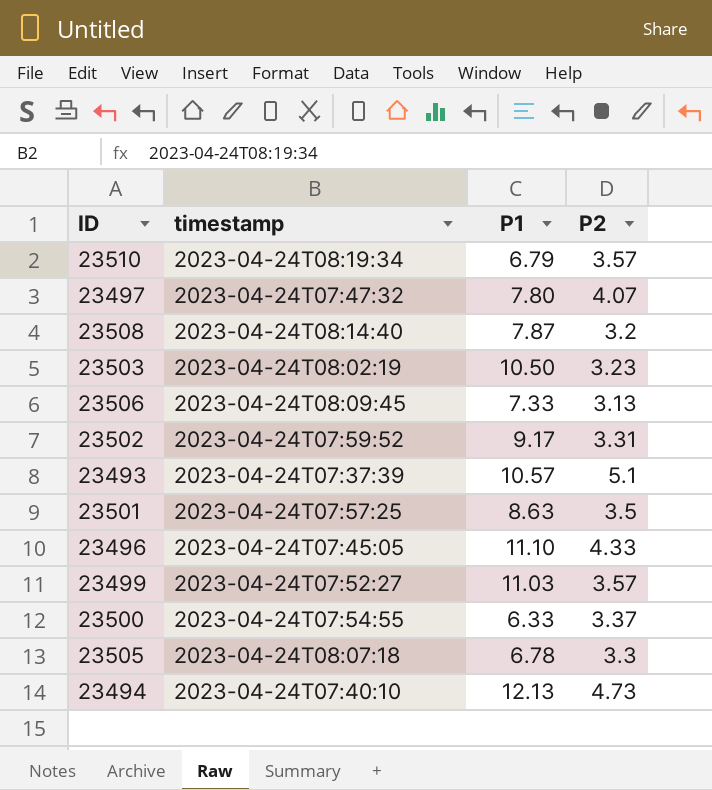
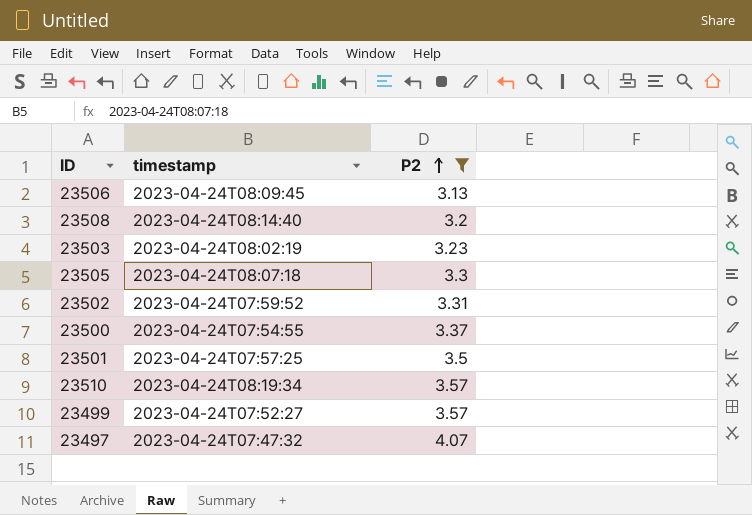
filter: none -> P2 <= 4.07
row order: none -> P2 ascending
column P1 | position: 3 -> none

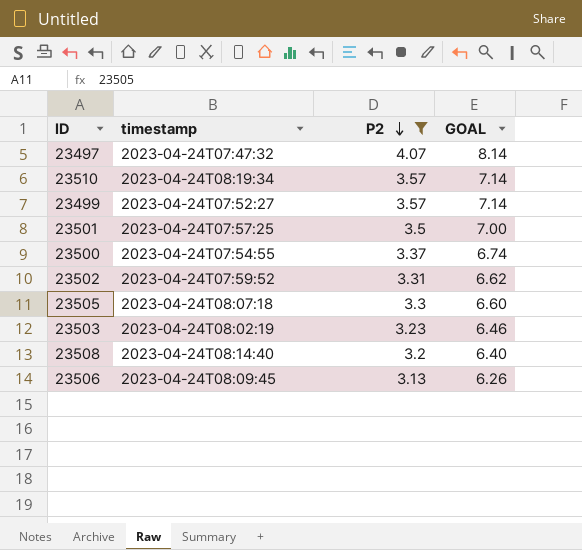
row order: P2 ascending -> P2 descending
column GOAL | formula: none -> [P2] * 2

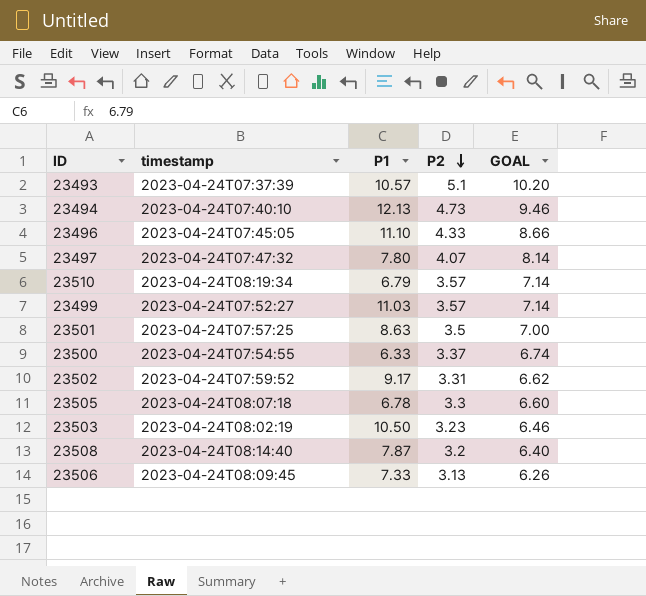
filter: P2 <= 4.07 -> none
column P1 | position: none -> 3

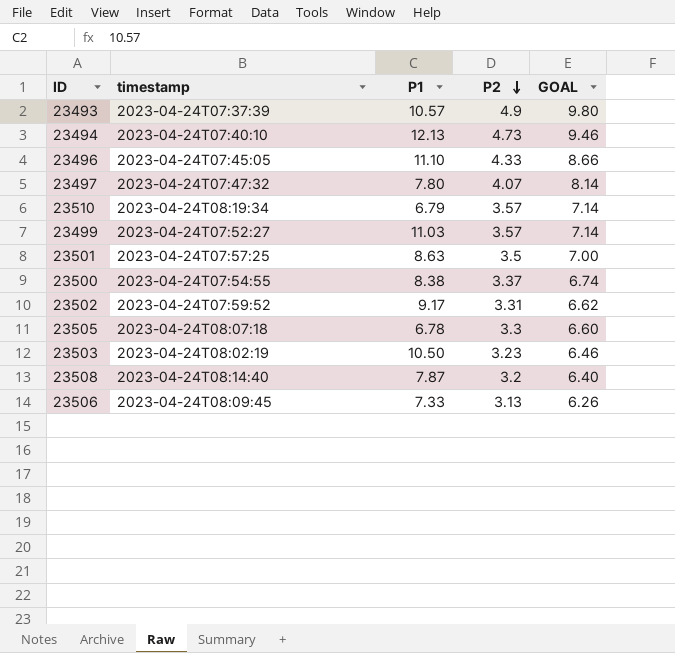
23493 | P2: 5.1 -> 4.9
23493 | GOAL: 10.20 -> 9.80
23500 | P1: 6.33 -> 8.38

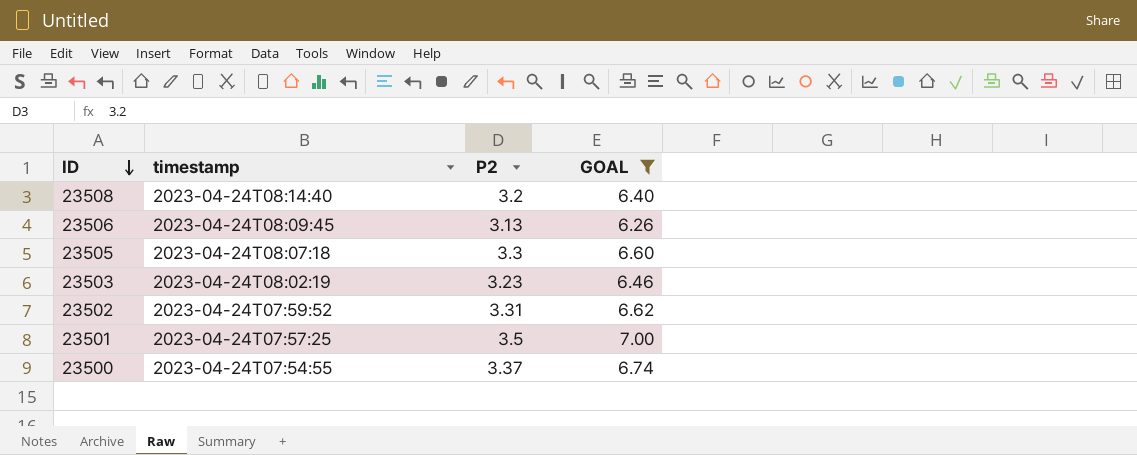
filter: none -> GOAL <= 7.00
row order: P2 descending -> ID descending
column P1 | position: 3 -> none

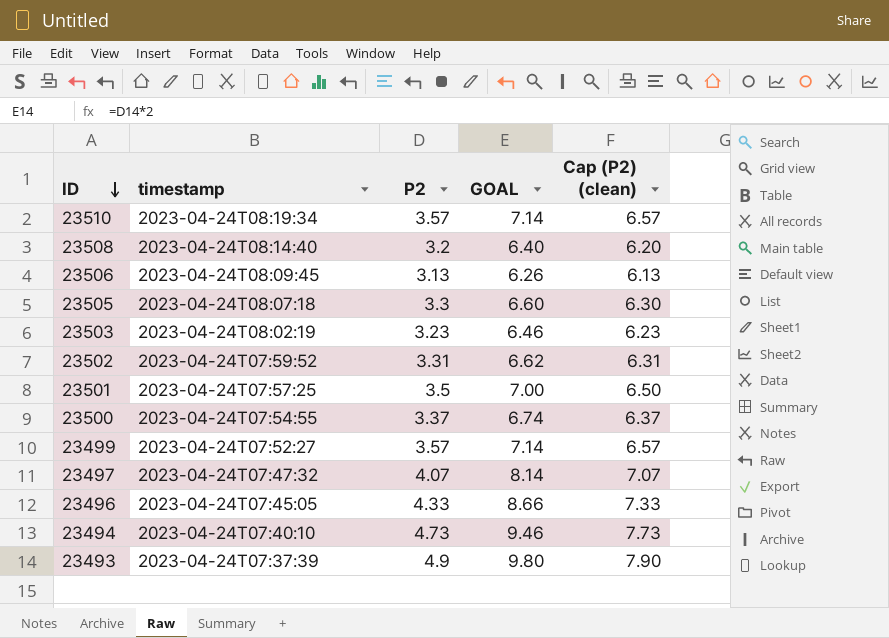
filter: GOAL <= 7.00 -> none
column Cap (P2) (clean) | formula: none -> [P2] + 3

